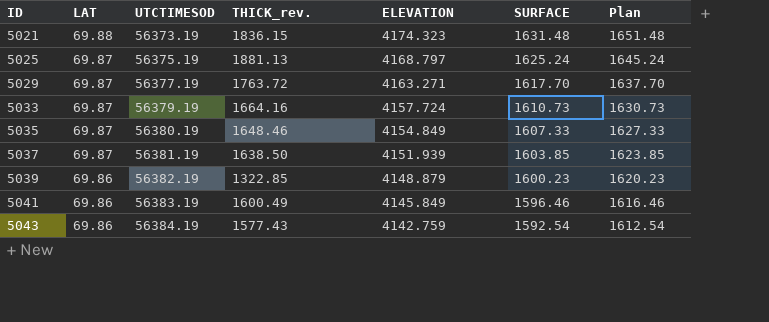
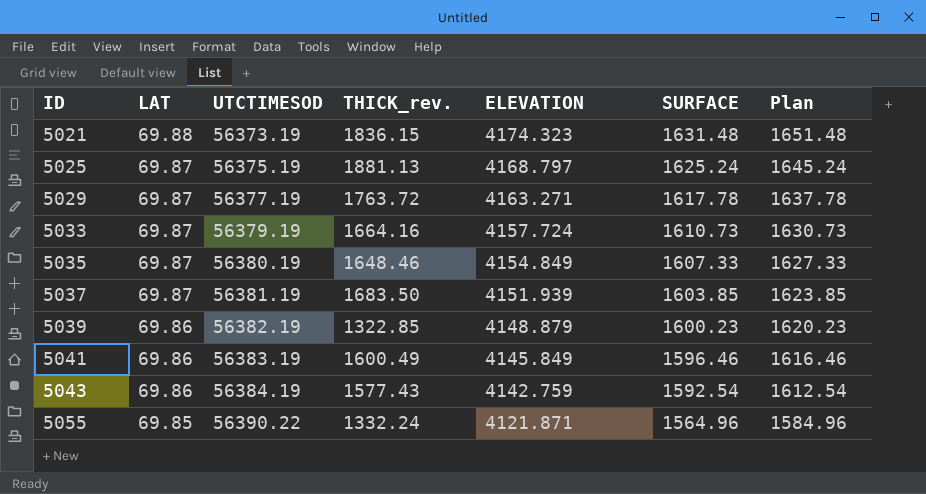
5029 | SURFACE: 1617.70 -> 1617.78
5029 | Plan: 1637.70 -> 1637.78
5037 | THICK_rev.: 1638.50 -> 1683.50
row 5055: none -> 69.85 | 56390.22 | 1332.24 | 4121.871 | 1564.96 | 1584.96

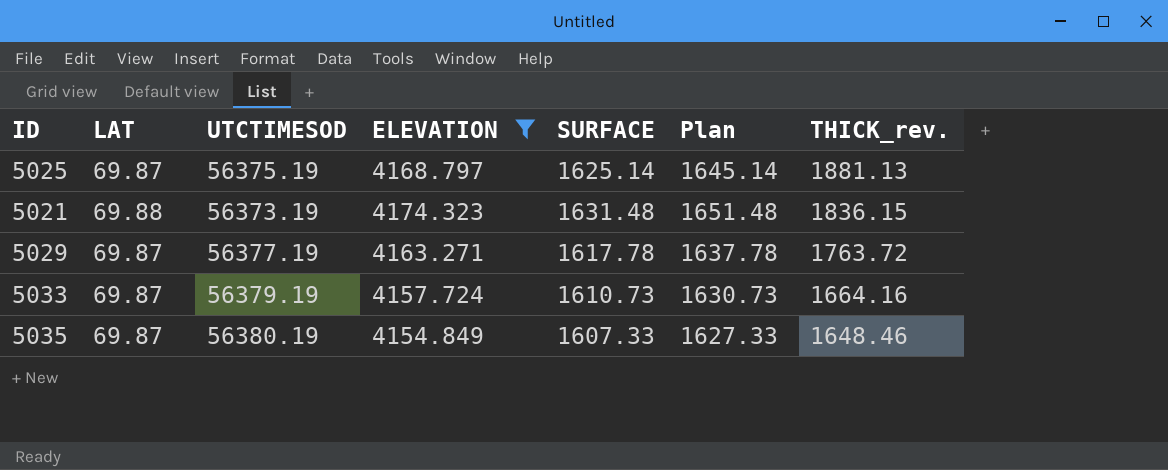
filter: none -> ELEVATION >= 4154.849
row order: ID ascending -> THICK_rev. descending
column THICK_rev. | position: 4 -> 7
5025 | SURFACE: 1625.24 -> 1625.14
5025 | Plan: 1645.24 -> 1645.14

